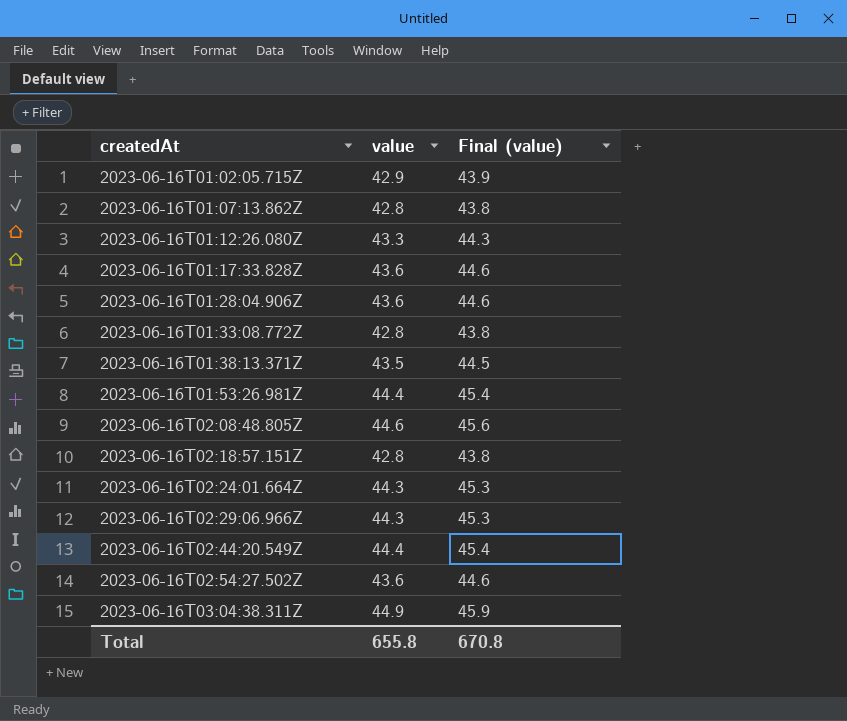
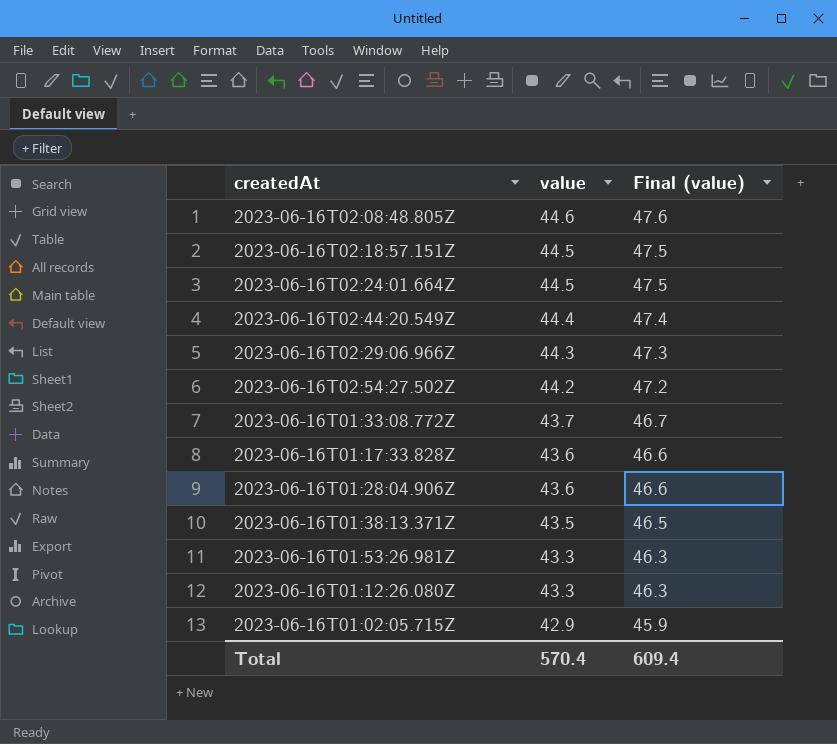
row order: createdAt ascending -> value descending
column Final (value) | formula: [value] + 1 -> [value] + 3
row 2023-06-16T01:07:13.862Z: 42.8 | 43.8 -> none
row 2023-06-16T03:04:38.311Z: 44.9 | 45.9 -> none
2023-06-16T02:18:57.151Z | value: 42.8 -> 44.5
2023-06-16T02:24:01.664Z | value: 44.3 -> 44.5
2023-06-16T02:54:27.502Z | value: 43.6 -> 44.2
2023-06-16T01:33:08.772Z | value: 42.8 -> 43.7
2023-06-16T01:53:26.981Z | value: 44.4 -> 43.3
Total | value: 655.8 -> 570.4
Total | Final (value): 670.8 -> 609.4

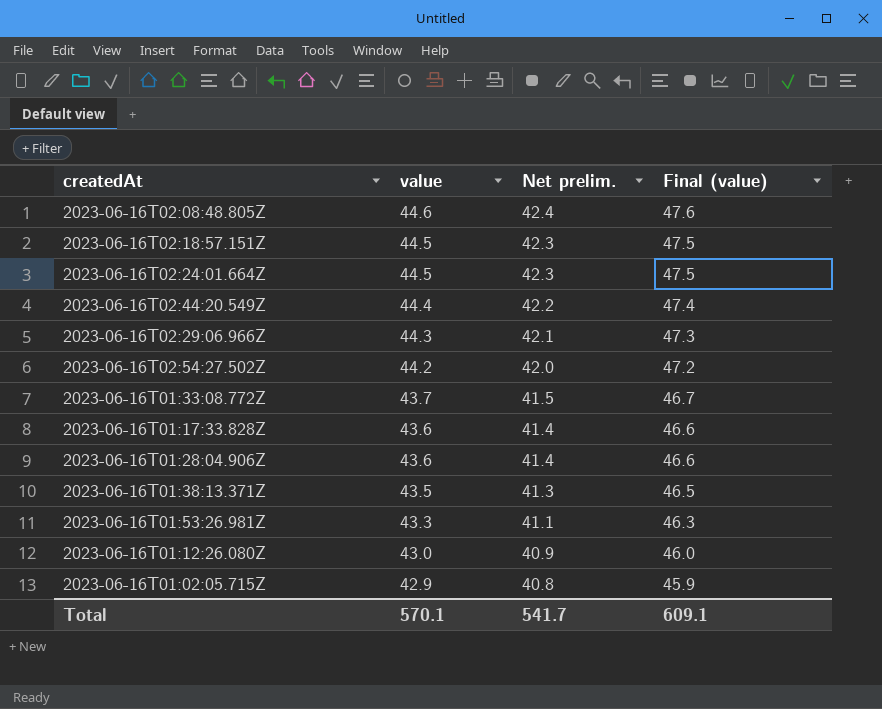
column Net prelim. | formula: none -> [value] * 0.95
2023-06-16T01:12:26.080Z | value: 43.3 -> 43.0
2023-06-16T01:12:26.080Z | Final (value): 46.3 -> 46.0
Total | value: 570.4 -> 570.1
Total | Final (value): 609.4 -> 609.1

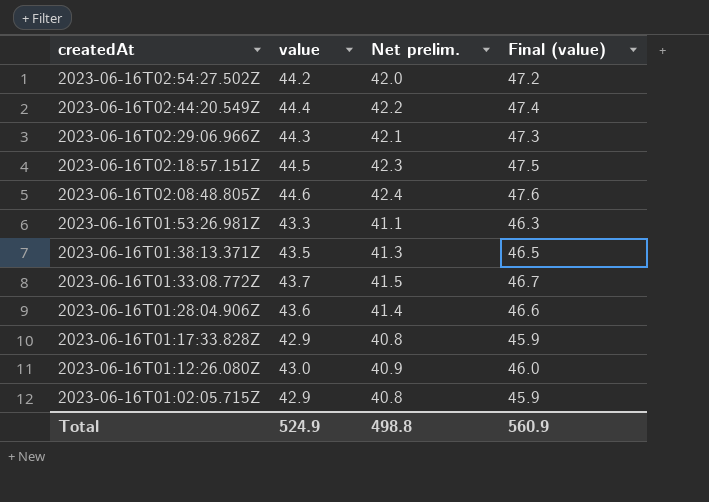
row order: value descending -> createdAt descending
row 2023-06-16T02:24:01.664Z: 44.5 | 42.3 | 47.5 -> none
2023-06-16T01:17:33.828Z | value: 43.6 -> 42.9
2023-06-16T01:17:33.828Z | Net prelim.: 41.4 -> 40.8
2023-06-16T01:17:33.828Z | Final (value): 46.6 -> 45.9
Total | value: 570.1 -> 524.9
Total | Net prelim.: 541.7 -> 498.8
Total | Final (value): 609.1 -> 560.9

